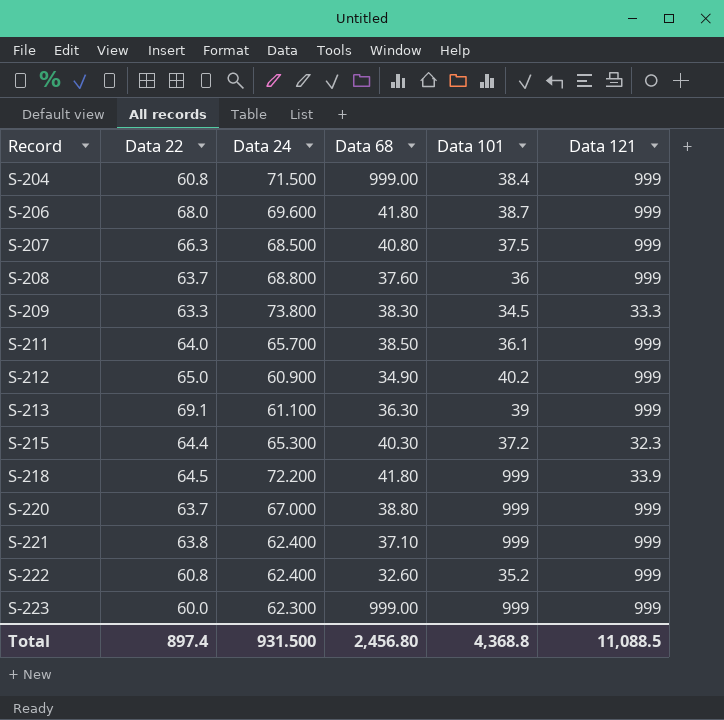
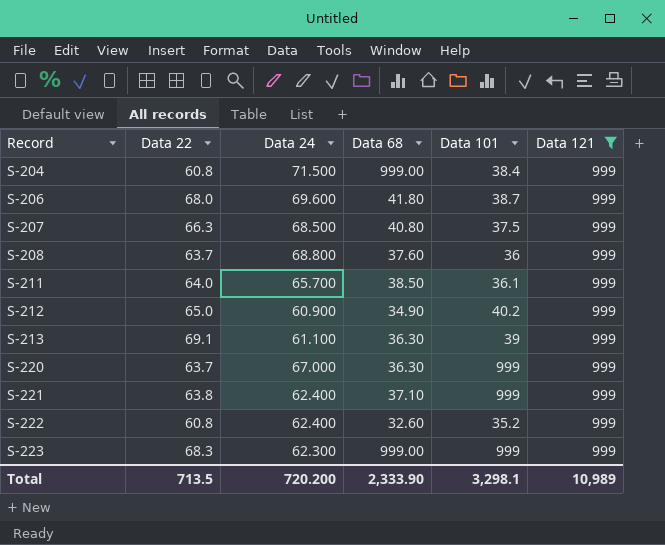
filter: none -> Data 121 = 999
S-220 | Data 68: 38.80 -> 36.30
S-223 | Data 22: 60.0 -> 68.3
Total | Data 22: 897.4 -> 713.5
Total | Data 24: 931.500 -> 720.200
Total | Data 68: 2,456.80 -> 2,333.90
Total | Data 101: 4,368.8 -> 3,298.1
Total | Data 121: 11,088.5 -> 10,989

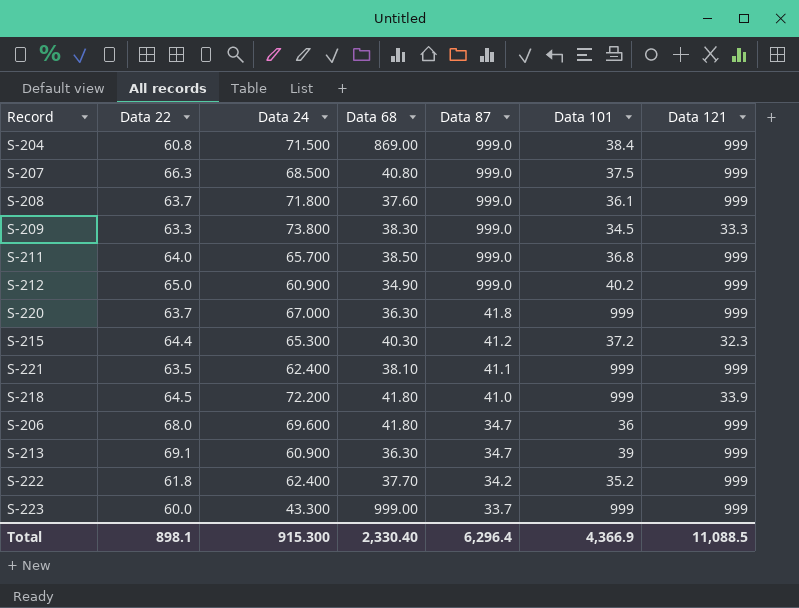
filter: Data 121 = 999 -> none
row order: Record ascending -> Data 87 descending
column Data 87 | position: none -> 5
S-204 | Data 68: 999.00 -> 869.00
S-208 | Data 24: 68.800 -> 71.800
S-208 | Data 101: 36 -> 36.1
S-211 | Data 101: 36.1 -> 36.8
S-221 | Data 22: 63.8 -> 63.5
S-221 | Data 68: 37.10 -> 38.10
S-206 | Data 101: 38.7 -> 36
S-213 | Data 24: 61.100 -> 60.900
S-222 | Data 22: 60.8 -> 61.8
S-222 | Data 68: 32.60 -> 37.70
S-223 | Data 22: 68.3 -> 60.0
S-223 | Data 24: 62.300 -> 43.300
Total | Data 22: 713.5 -> 898.1
Total | Data 24: 720.200 -> 915.300
Total | Data 68: 2,333.90 -> 2,330.40
Total | Data 101: 3,298.1 -> 4,366.9
Total | Data 121: 10,989 -> 11,088.5

